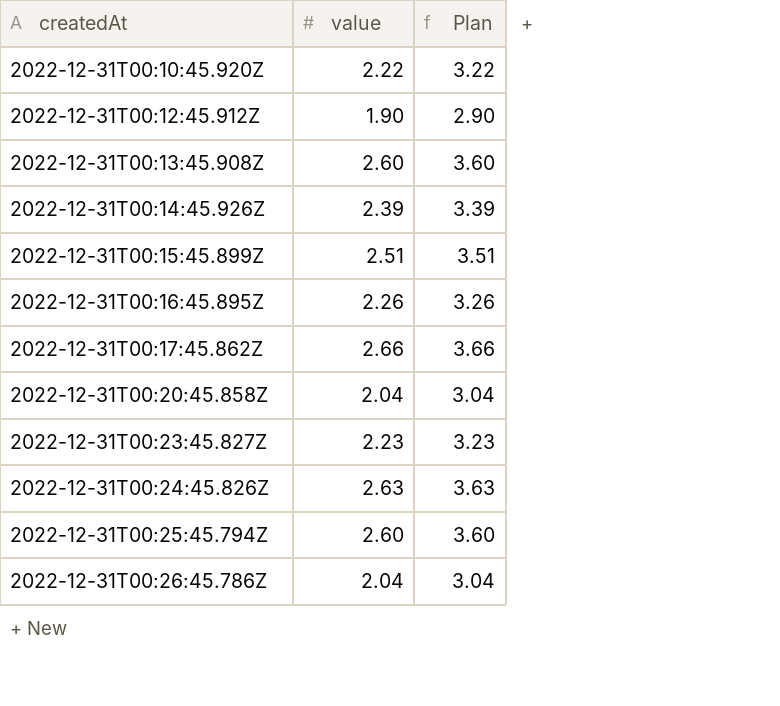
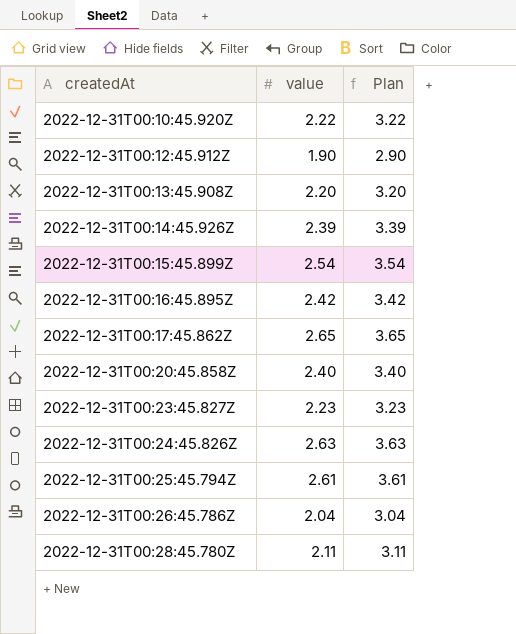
2022-12-31T00:13:45.908Z | value: 2.60 -> 2.20
2022-12-31T00:13:45.908Z | Plan: 3.60 -> 3.20
2022-12-31T00:15:45.899Z | value: 2.51 -> 2.54
2022-12-31T00:15:45.899Z | Plan: 3.51 -> 3.54
2022-12-31T00:16:45.895Z | value: 2.26 -> 2.42
2022-12-31T00:16:45.895Z | Plan: 3.26 -> 3.42
2022-12-31T00:17:45.862Z | value: 2.66 -> 2.65
2022-12-31T00:17:45.862Z | Plan: 3.66 -> 3.65
2022-12-31T00:20:45.858Z | value: 2.04 -> 2.40
2022-12-31T00:20:45.858Z | Plan: 3.04 -> 3.40
2022-12-31T00:25:45.794Z | value: 2.60 -> 2.61
2022-12-31T00:25:45.794Z | Plan: 3.60 -> 3.61
row 2022-12-31T00:28:45.780Z: none -> 2.11 | 3.11

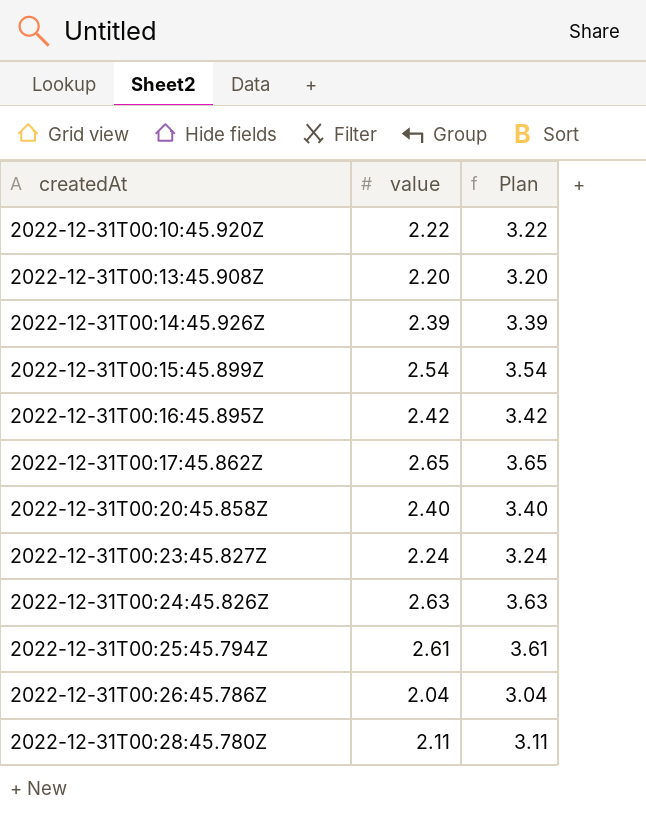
row 2022-12-31T00:12:45.912Z: 1.90 | 2.90 -> none
2022-12-31T00:23:45.827Z | value: 2.23 -> 2.24
2022-12-31T00:23:45.827Z | Plan: 3.23 -> 3.24

